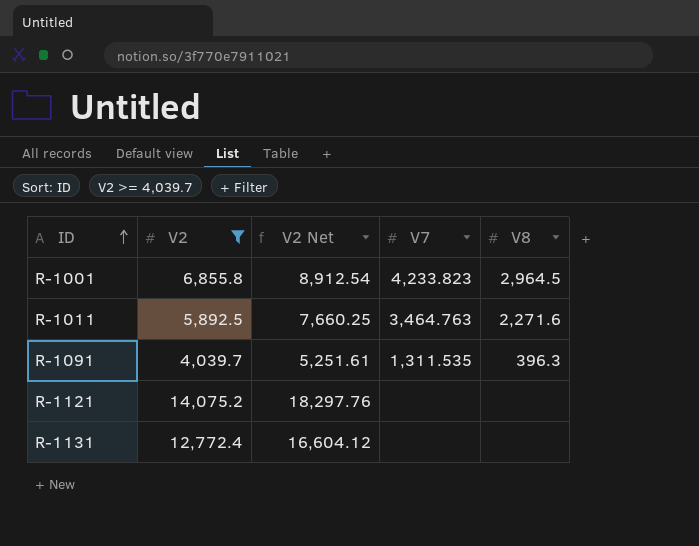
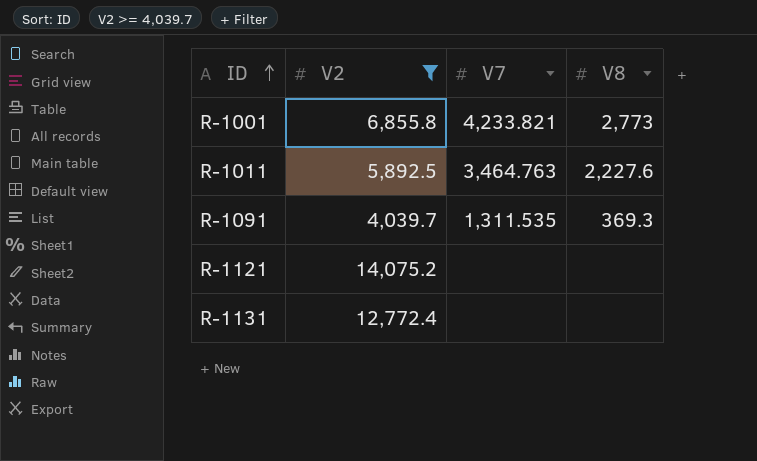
column V2 Net | formula: [V2] * 1.3 -> none
R-1001 | V7: 4,233.823 -> 4,233.821
R-1001 | V8: 2,964.5 -> 2,773
R-1011 | V8: 2,271.6 -> 2,227.6
R-1091 | V8: 396.3 -> 369.3

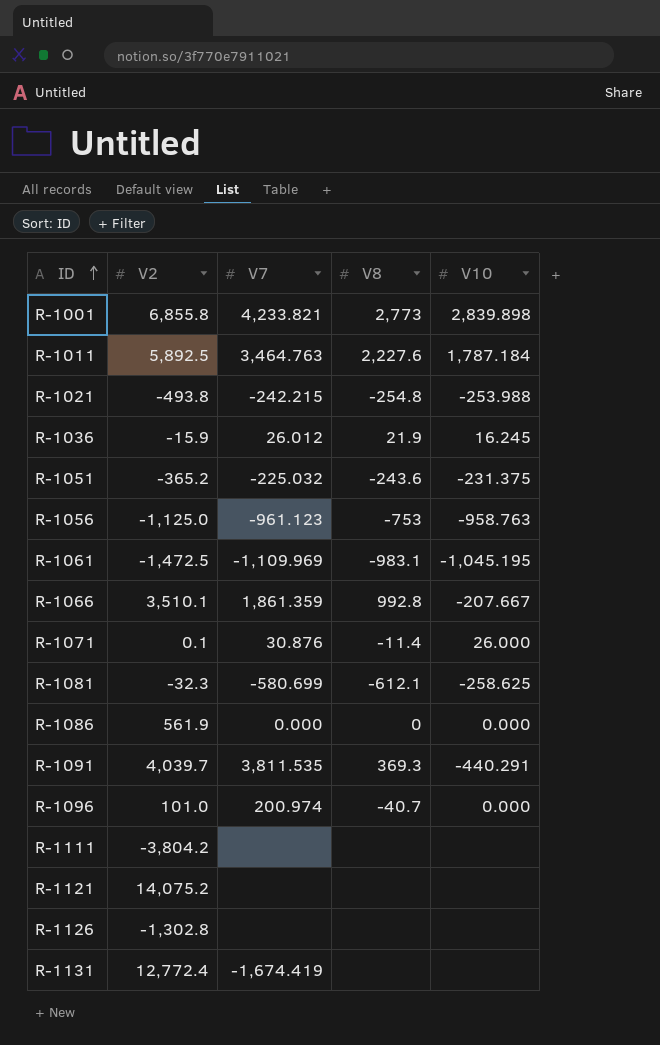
filter: V2 >= 4,039.7 -> none
column V10 | position: none -> 5
R-1091 | V7: 1,311.535 -> 3,811.535
R-1131 | V7: none -> -1,674.419

